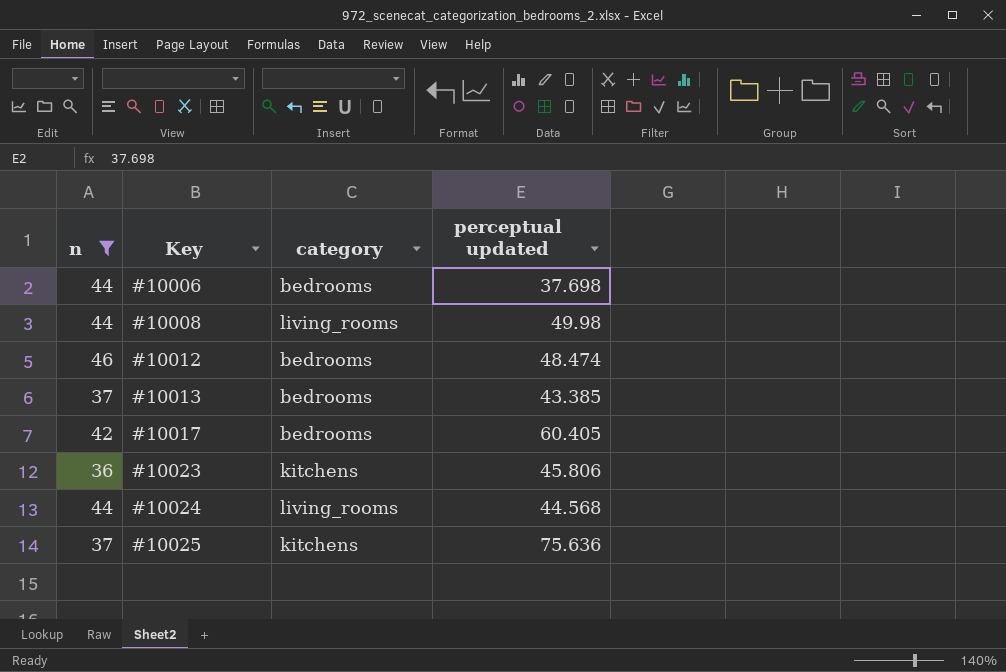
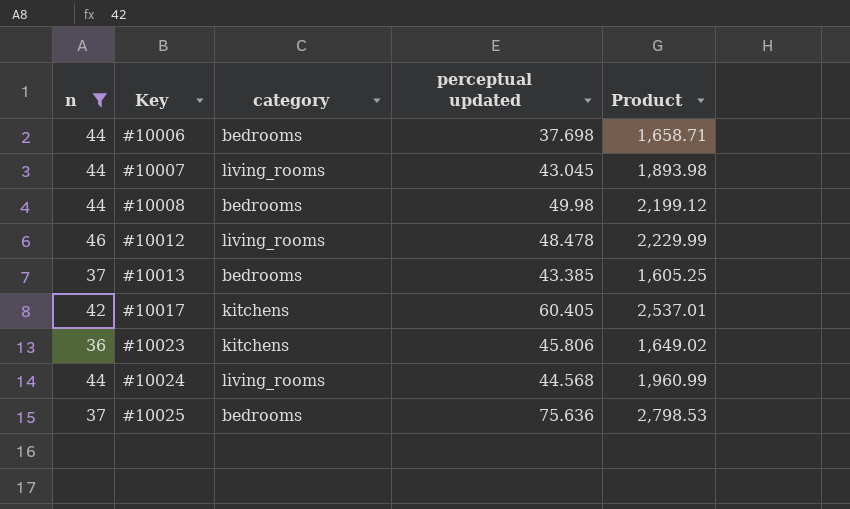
column Product | formula: none -> [n] * [perceptual updated]
row #10007: none -> 44 | living_rooms | 43.045 | 1,893.98
#10008 | category: living_rooms -> bedrooms
#10012 | category: bedrooms -> living_rooms
#10012 | perceptual updated: 48.474 -> 48.478
#10017 | category: bedrooms -> kitchens
#10025 | category: kitchens -> bedrooms

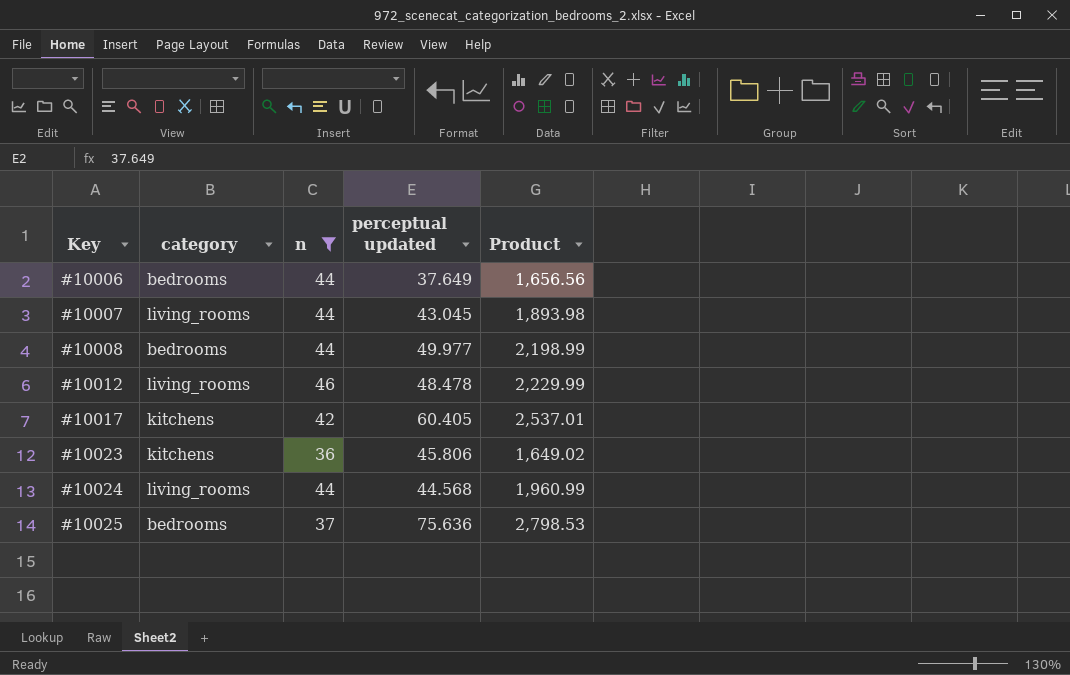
column n | position: 1 -> 3
row #10013: 37 | bedrooms | 43.385 | 1,605.25 -> none
#10006 | perceptual updated: 37.698 -> 37.649
#10006 | Product: 1,658.71 -> 1,656.56
#10008 | perceptual updated: 49.98 -> 49.977
#10008 | Product: 2,199.12 -> 2,198.99

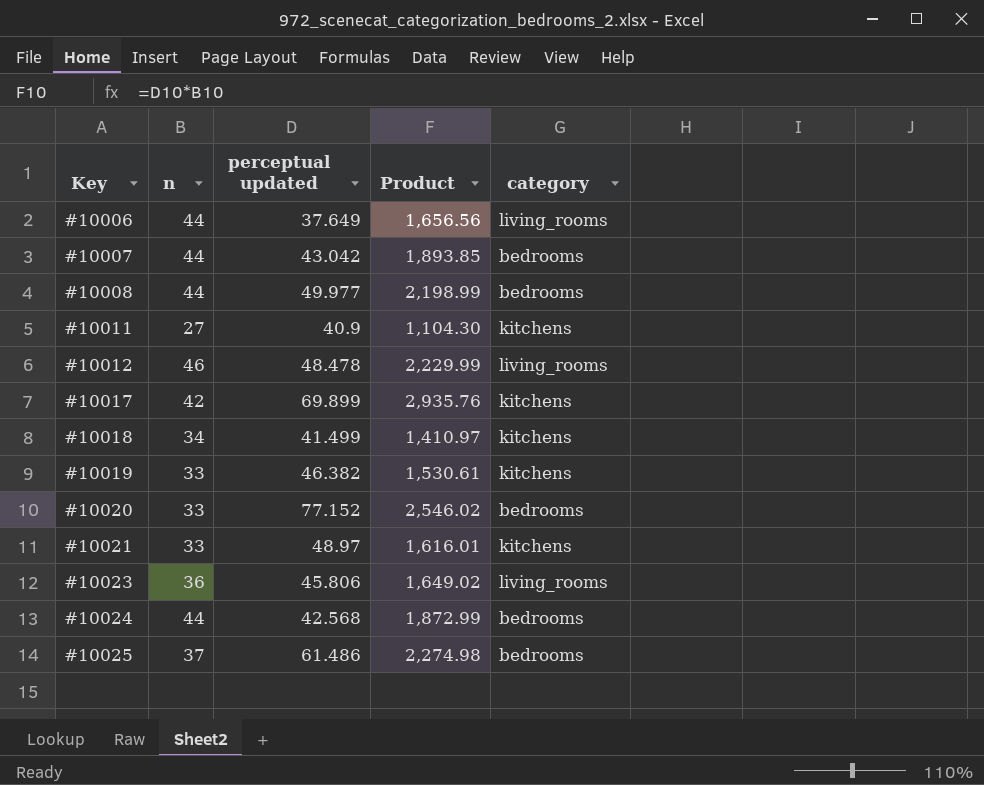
filter: n >= 36 -> none
column category | position: 2 -> 5
#10006 | category: bedrooms -> living_rooms
#10007 | perceptual updated: 43.045 -> 43.042
#10007 | Product: 1,893.98 -> 1,893.85
#10007 | category: living_rooms -> bedrooms
#10017 | perceptual updated: 60.405 -> 69.899
#10017 | Product: 2,537.01 -> 2,935.76
#10023 | category: kitchens -> living_rooms
#10024 | perceptual updated: 44.568 -> 42.568
#10024 | Product: 1,960.99 -> 1,872.99
#10024 | category: living_rooms -> bedrooms
#10025 | perceptual updated: 75.636 -> 61.486
#10025 | Product: 2,798.53 -> 2,274.98

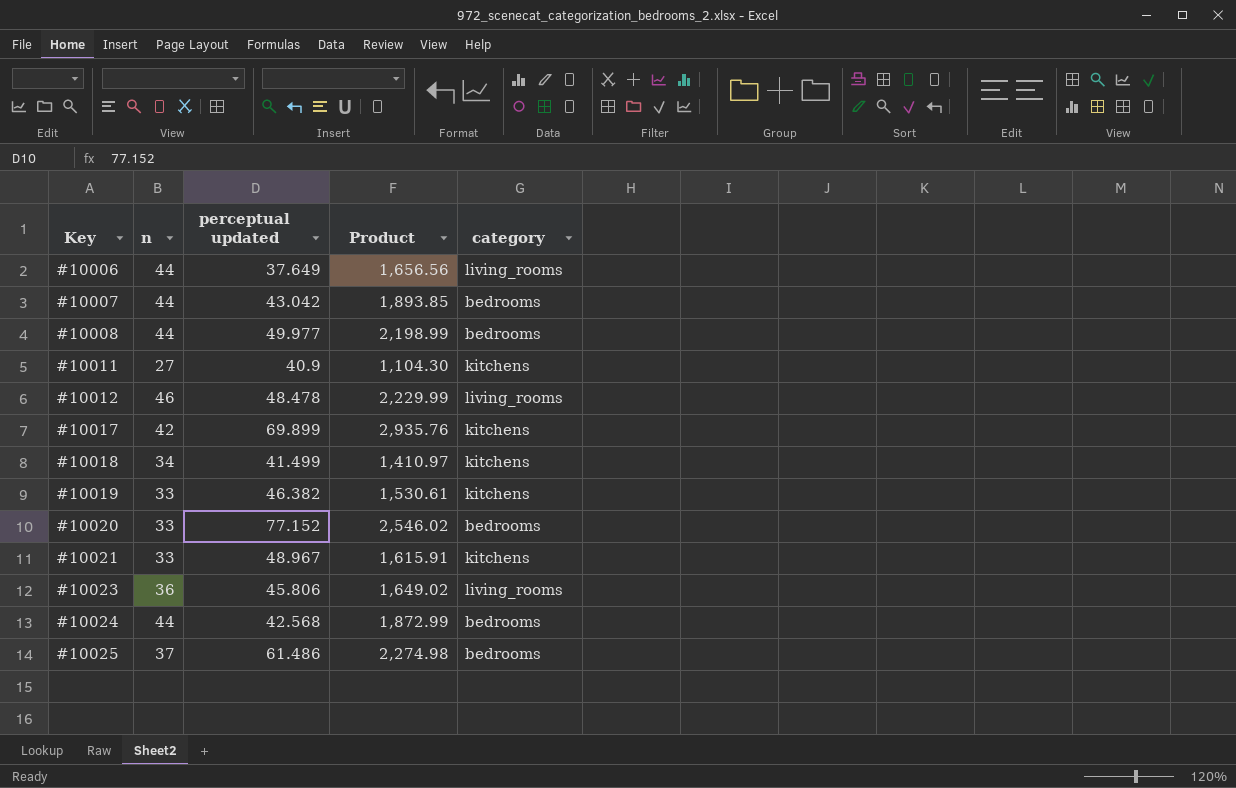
#10021 | perceptual updated: 48.97 -> 48.967
#10021 | Product: 1,616.01 -> 1,615.91

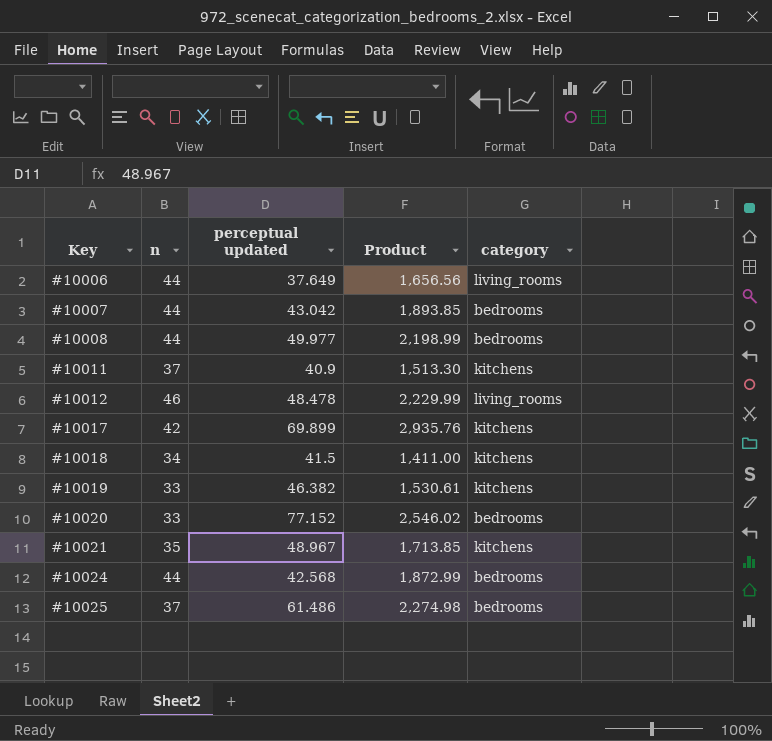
row #10023: 36 | 45.806 | 1,649.02 | living_rooms -> none
#10011 | n: 27 -> 37
#10011 | Product: 1,104.30 -> 1,513.30
#10018 | perceptual updated: 41.499 -> 41.5
#10018 | Product: 1,410.97 -> 1,411.00
#10021 | n: 33 -> 35
#10021 | Product: 1,615.91 -> 1,713.85

